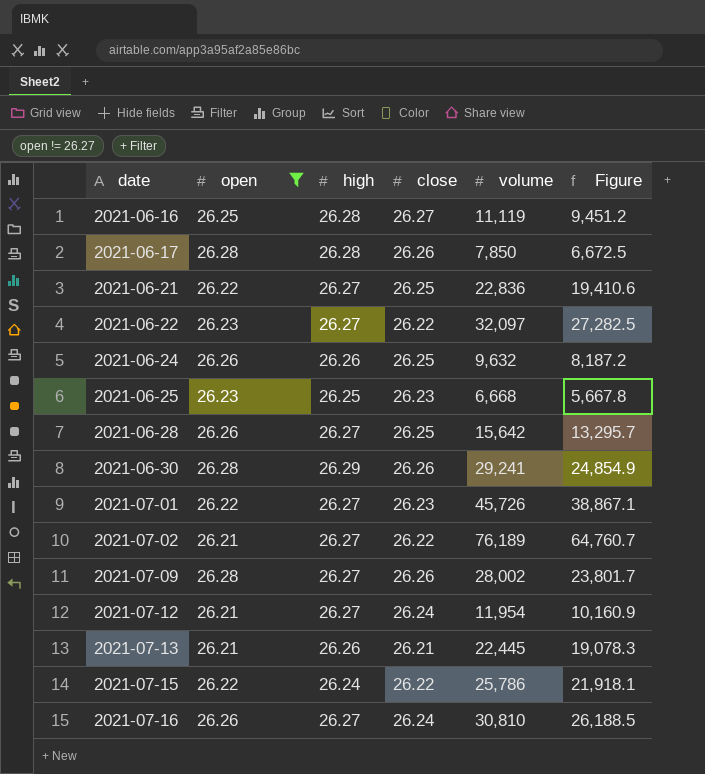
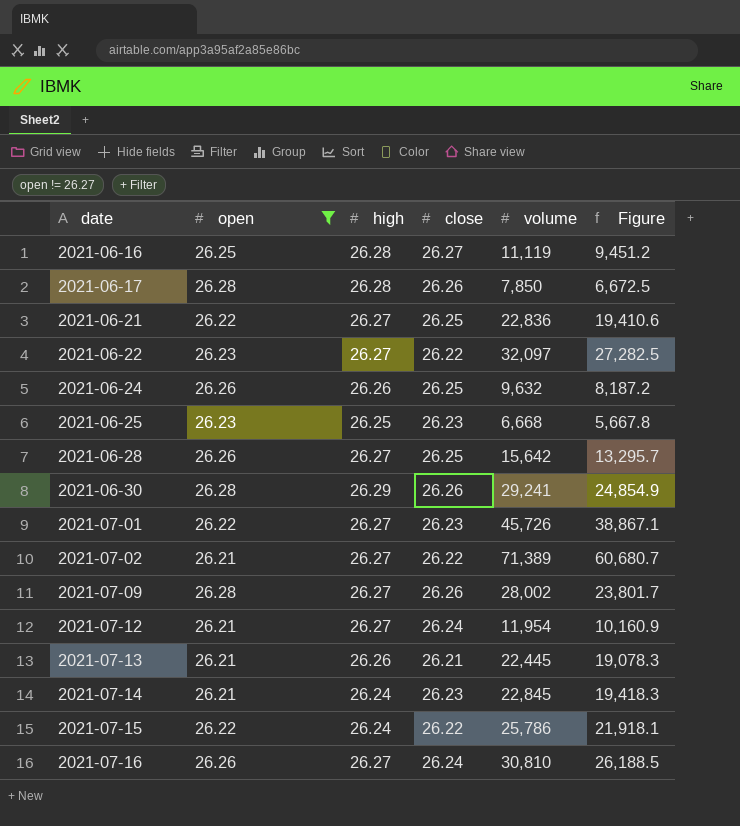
2021-07-02 | volume: 76,189 -> 71,389
2021-07-02 | Figure: 64,760.7 -> 60,680.7
row 2021-07-14: none -> 26.21 | 26.24 | 26.23 | 22,845 | 19,418.3

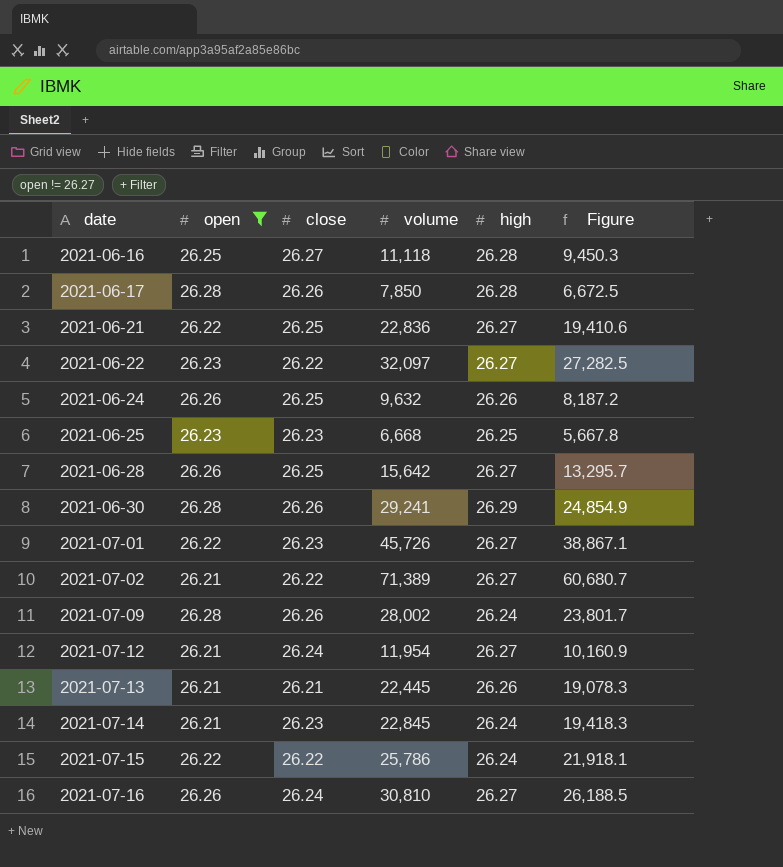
column high | position: 3 -> 5
2021-06-16 | volume: 11,119 -> 11,118
2021-06-16 | Figure: 9,451.2 -> 9,450.3
2021-07-09 | high: 26.27 -> 26.24

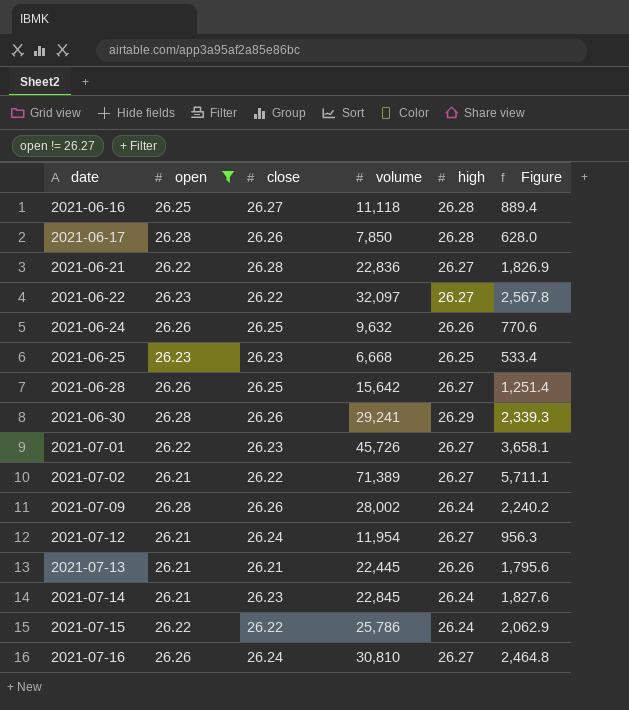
column Figure | formula: [volume] * 0.85 -> [volume] * 0.08
2021-06-21 | close: 26.25 -> 26.28

